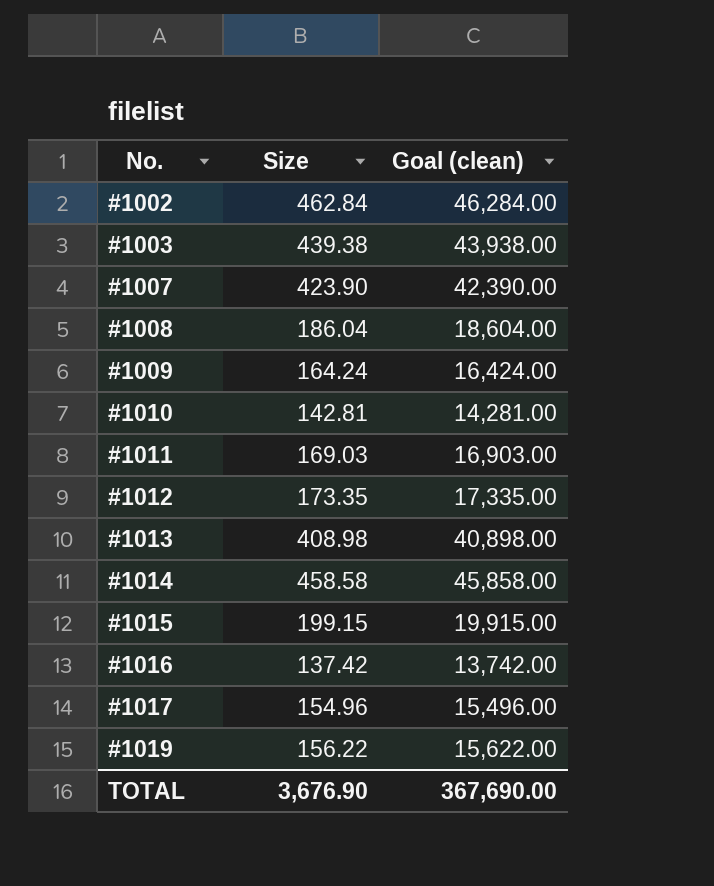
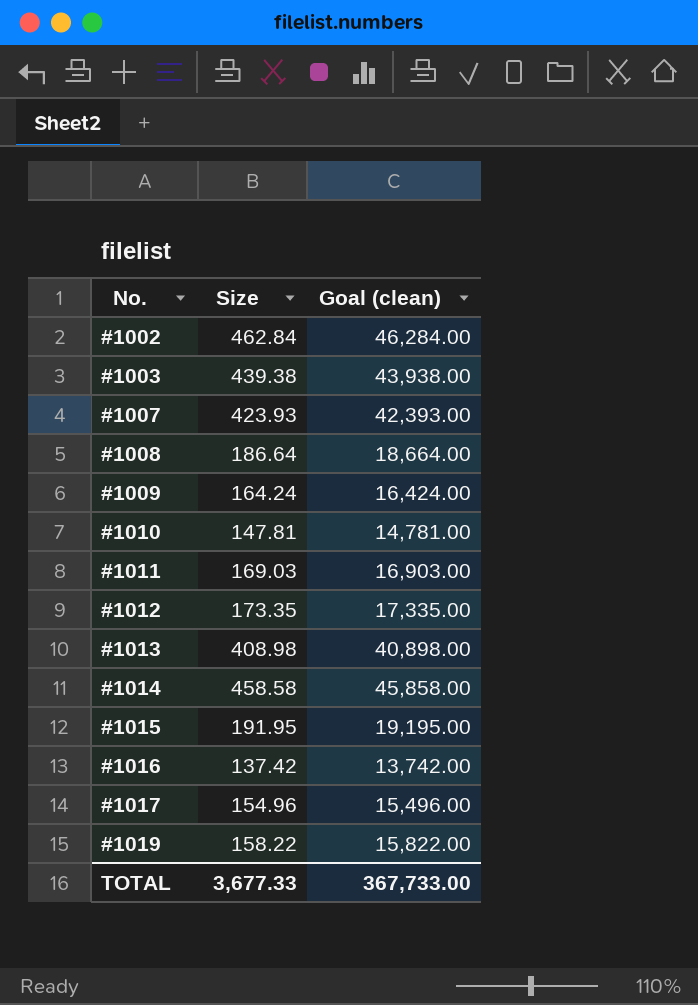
#1007 | Size: 423.90 -> 423.93
#1007 | Goal (clean): 42,390.00 -> 42,393.00
#1008 | Size: 186.04 -> 186.64
#1008 | Goal (clean): 18,604.00 -> 18,664.00
#1010 | Size: 142.81 -> 147.81
#1010 | Goal (clean): 14,281.00 -> 14,781.00
#1015 | Size: 199.15 -> 191.95
#1015 | Goal (clean): 19,915.00 -> 19,195.00
#1019 | Size: 156.22 -> 158.22
#1019 | Goal (clean): 15,622.00 -> 15,822.00
TOTAL | Size: 3,676.90 -> 3,677.33
TOTAL | Goal (clean): 367,690.00 -> 367,733.00

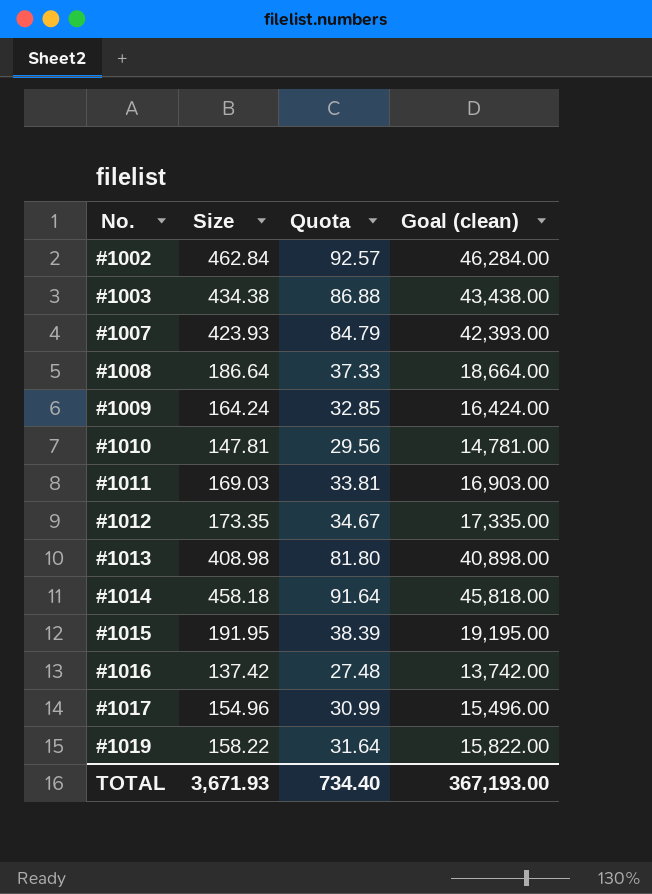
column Quota | formula: none -> [Size] * 0.2
#1003 | Size: 439.38 -> 434.38
#1003 | Goal (clean): 43,938.00 -> 43,438.00
#1014 | Size: 458.58 -> 458.18
#1014 | Goal (clean): 45,858.00 -> 45,818.00
TOTAL | Size: 3,677.33 -> 3,671.93
TOTAL | Goal (clean): 367,733.00 -> 367,193.00

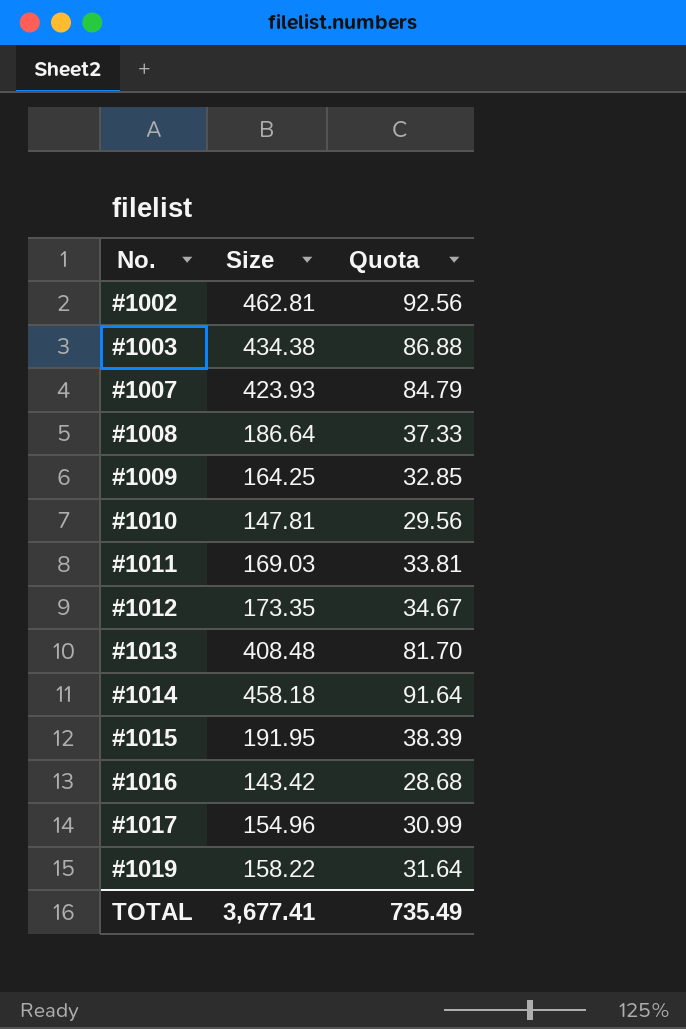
column Goal (clean) | formula: [Size] * 100 -> none
#1002 | Size: 462.84 -> 462.81
#1002 | Quota: 92.57 -> 92.56
#1009 | Size: 164.24 -> 164.25
#1013 | Size: 408.98 -> 408.48
#1013 | Quota: 81.80 -> 81.70
#1016 | Size: 137.42 -> 143.42
#1016 | Quota: 27.48 -> 28.68
TOTAL | Size: 3,671.93 -> 3,677.41
TOTAL | Quota: 734.40 -> 735.49

